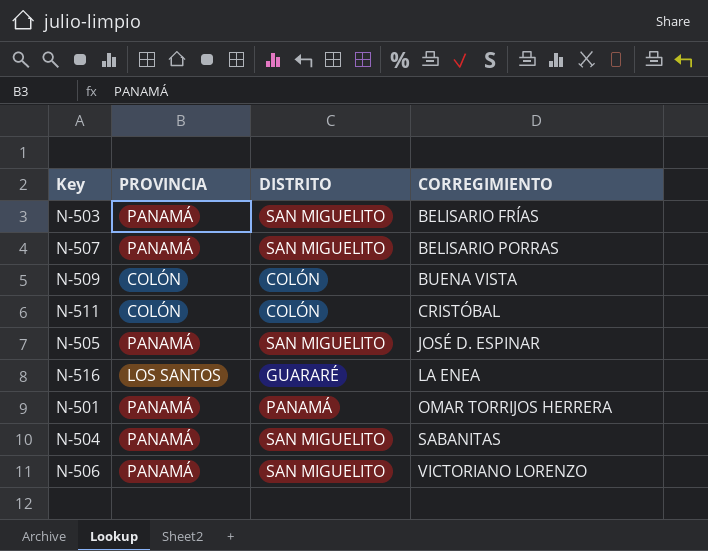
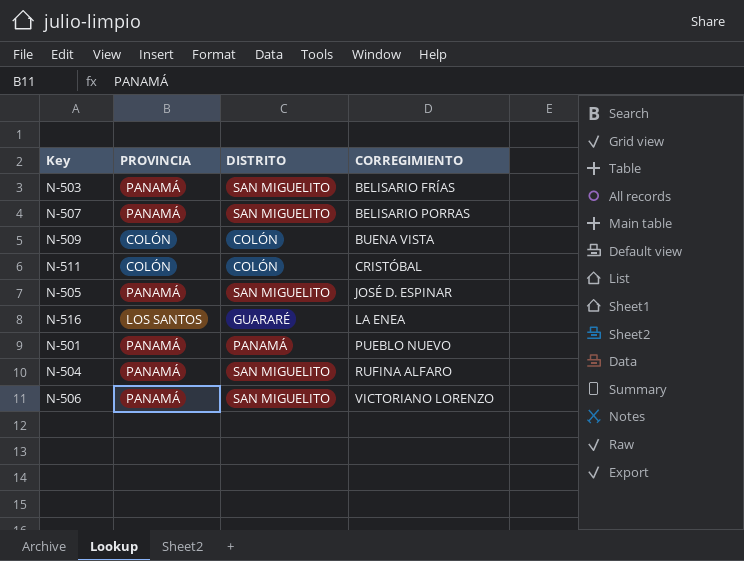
N-501 | CORREGIMIENTO: OMAR TORRIJOS HERRERA -> PUEBLO NUEVO
N-504 | CORREGIMIENTO: SABANITAS -> RUFINA ALFARO

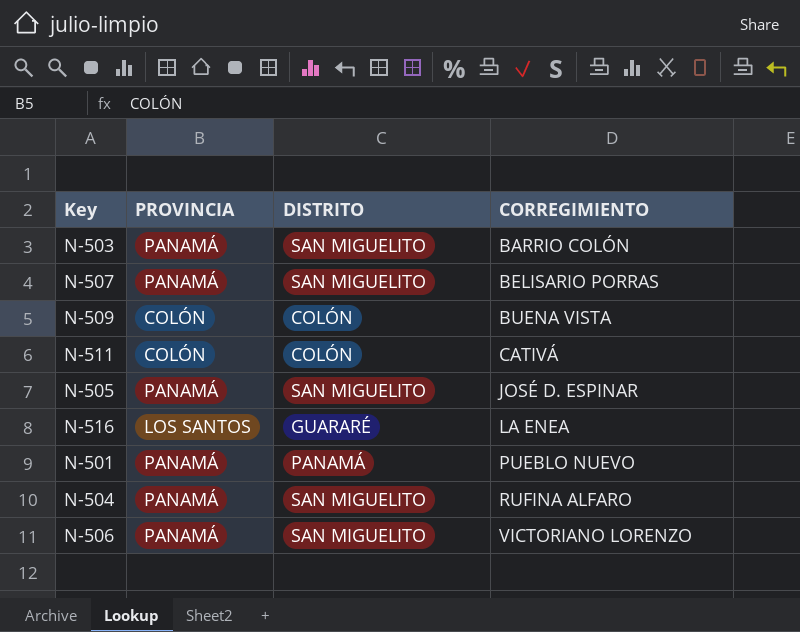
N-503 | CORREGIMIENTO: BELISARIO FRÍAS -> BARRIO COLÓN
N-511 | CORREGIMIENTO: CRISTÓBAL -> CATIVÁ

